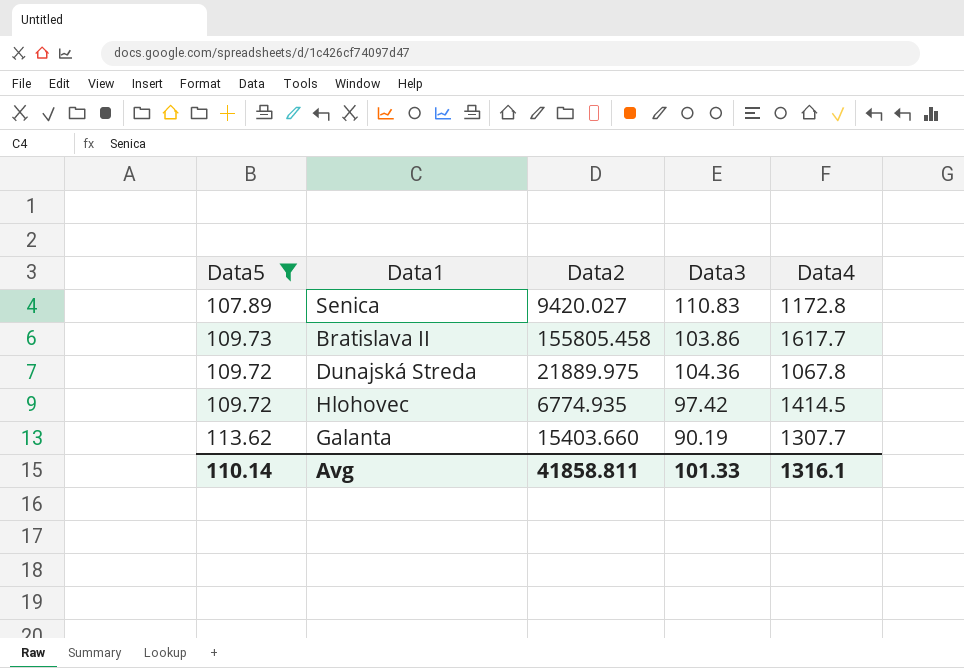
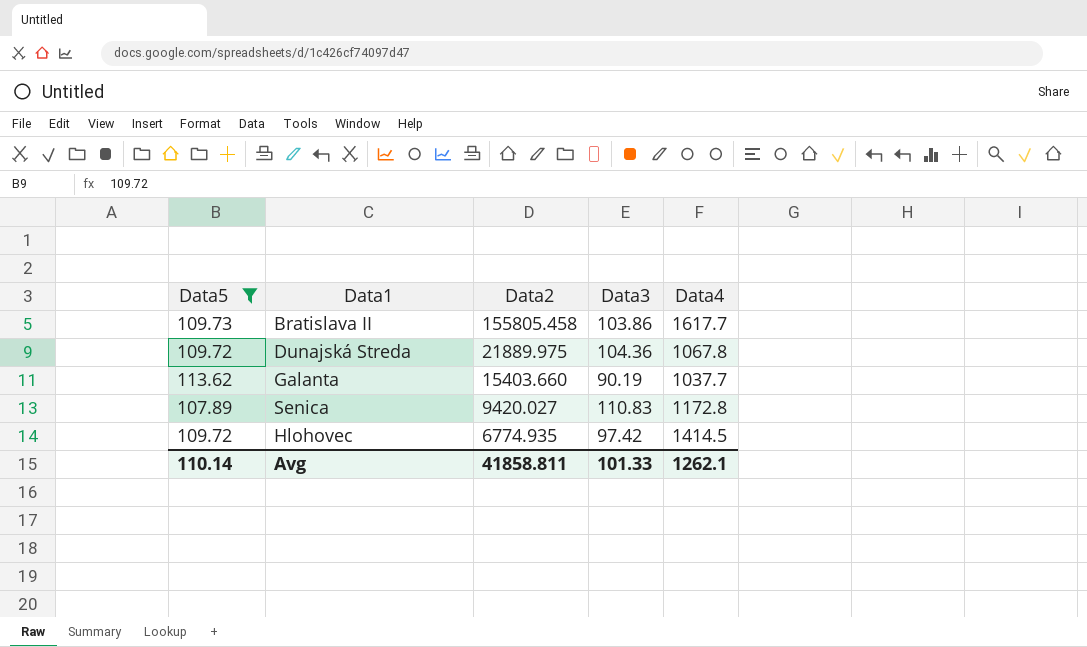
row order: none -> Data2 descending
Galanta | Data4: 1307.7 -> 1037.7
Avg | Data4: 1316.1 -> 1262.1

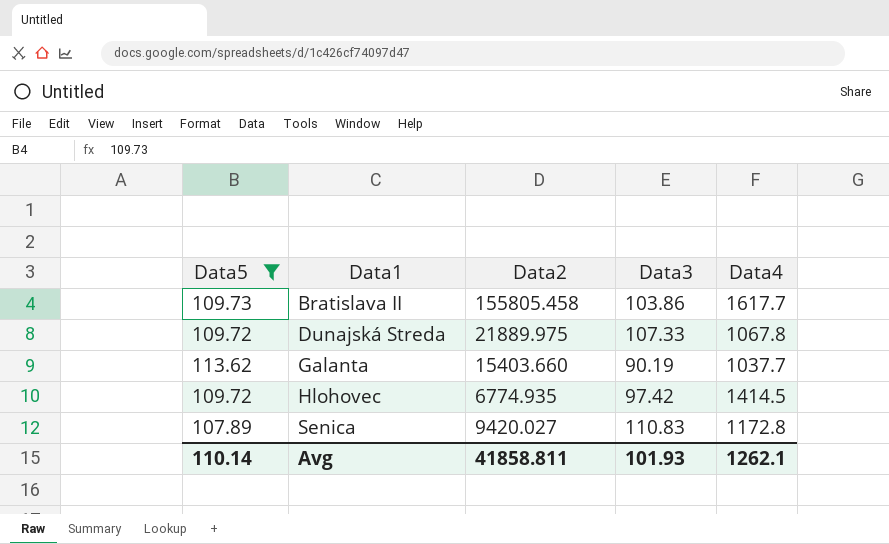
row order: Data2 descending -> Data1 ascending
Dunajská Streda | Data3: 104.36 -> 107.33
Avg | Data3: 101.33 -> 101.93

